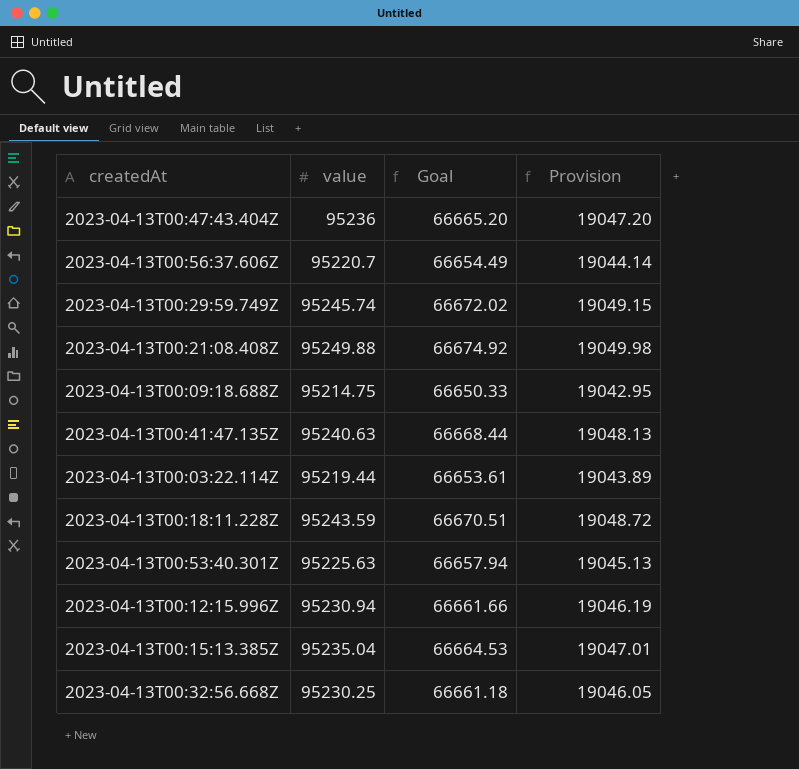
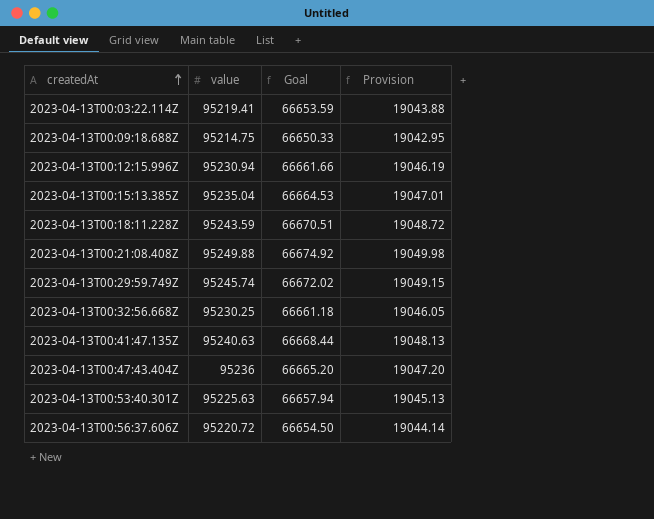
row order: none -> createdAt ascending
2023-04-13T00:03:22.114Z | value: 95219.44 -> 95219.41
2023-04-13T00:03:22.114Z | Goal: 66653.61 -> 66653.59
2023-04-13T00:03:22.114Z | Provision: 19043.89 -> 19043.88
2023-04-13T00:56:37.606Z | value: 95220.7 -> 95220.72
2023-04-13T00:56:37.606Z | Goal: 66654.49 -> 66654.50

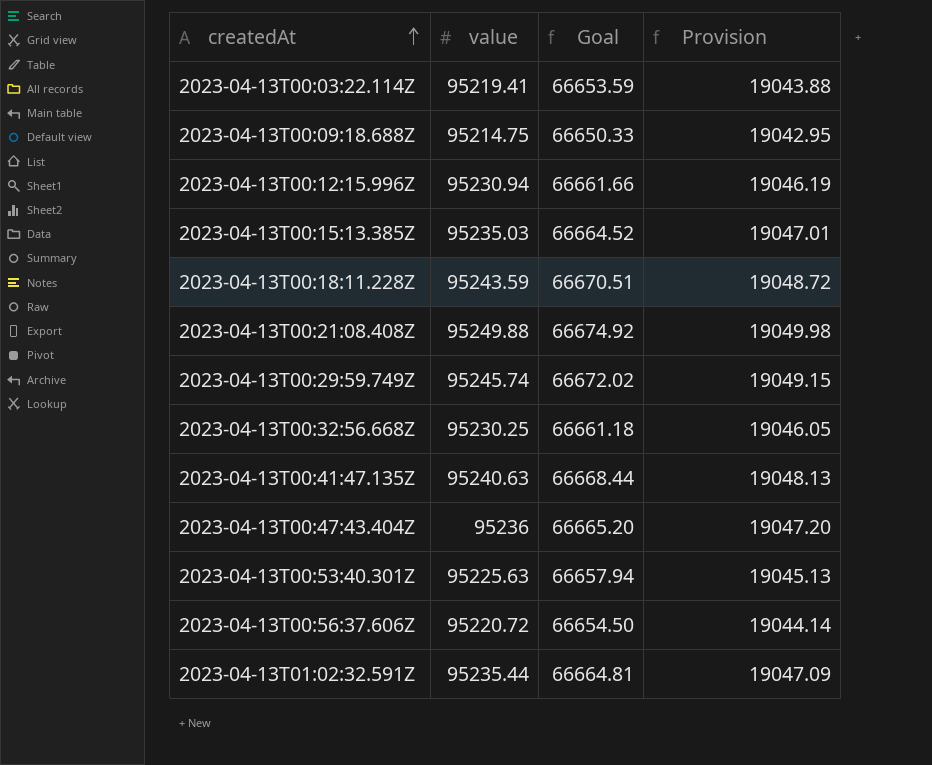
2023-04-13T00:15:13.385Z | value: 95235.04 -> 95235.03
2023-04-13T00:15:13.385Z | Goal: 66664.53 -> 66664.52
row 2023-04-13T01:02:32.591Z: none -> 95235.44 | 66664.81 | 19047.09

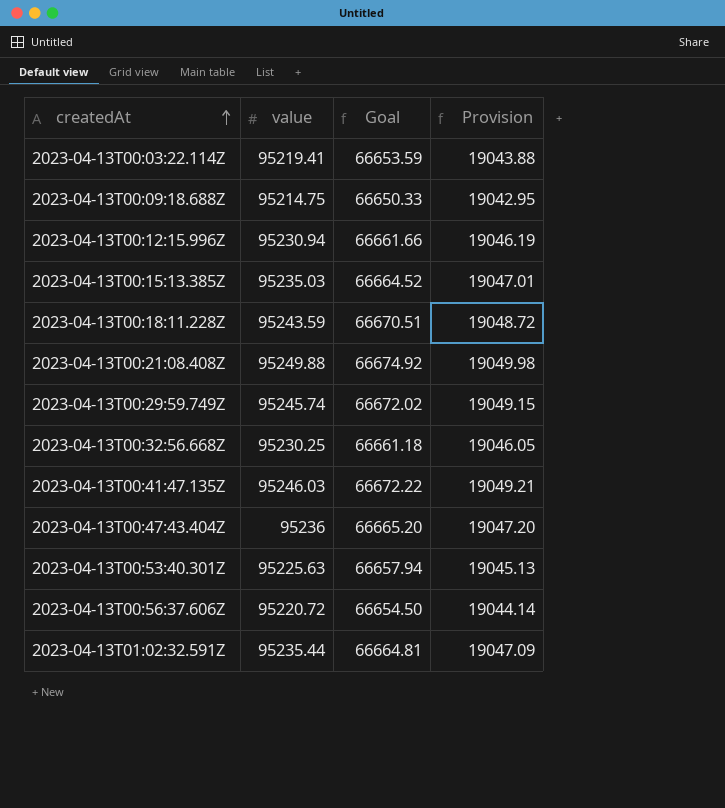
2023-04-13T00:41:47.135Z | value: 95240.63 -> 95246.03
2023-04-13T00:41:47.135Z | Goal: 66668.44 -> 66672.22
2023-04-13T00:41:47.135Z | Provision: 19048.13 -> 19049.21

